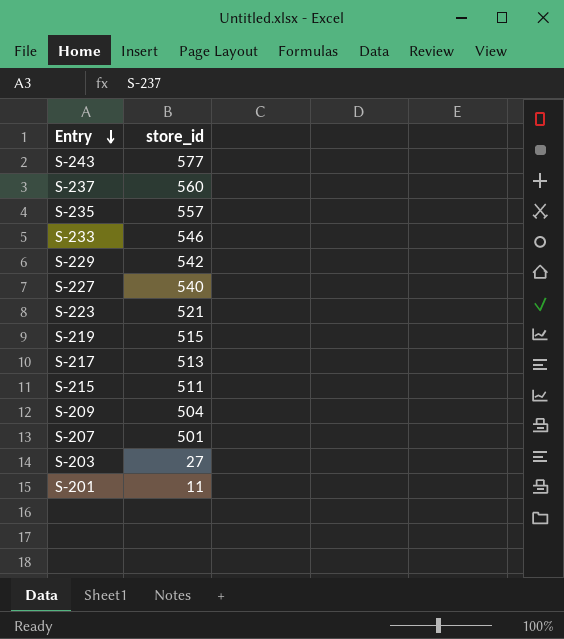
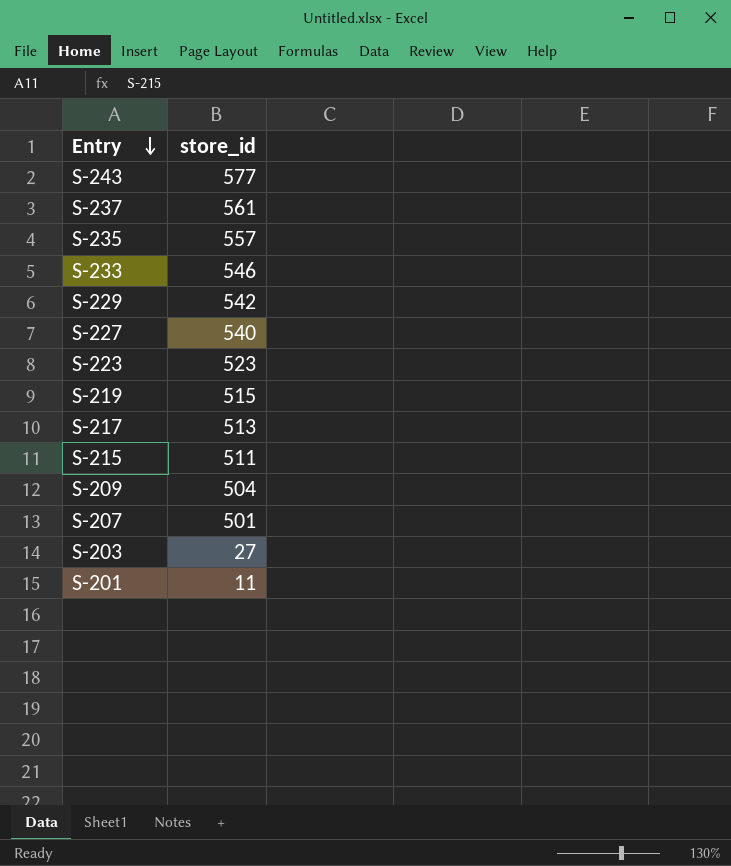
S-237 | store_id: 560 -> 561
S-223 | store_id: 521 -> 523

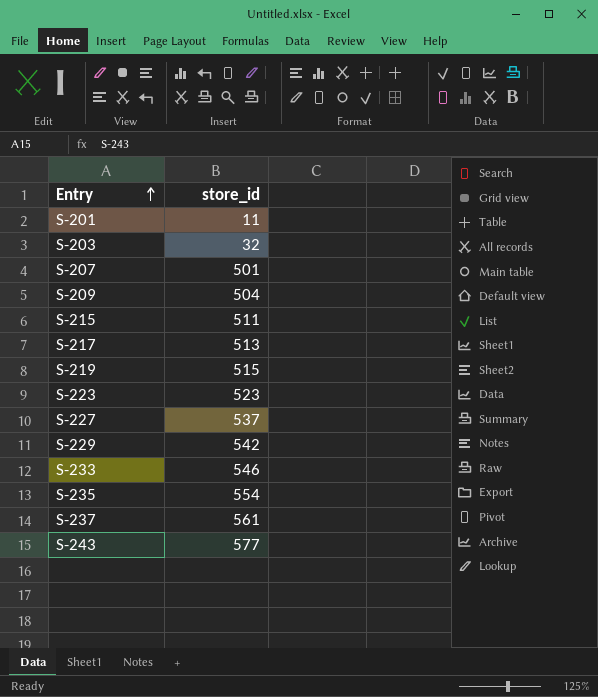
row order: Entry descending -> Entry ascending
S-203 | store_id: 27 -> 32
S-227 | store_id: 540 -> 537
S-235 | store_id: 557 -> 554

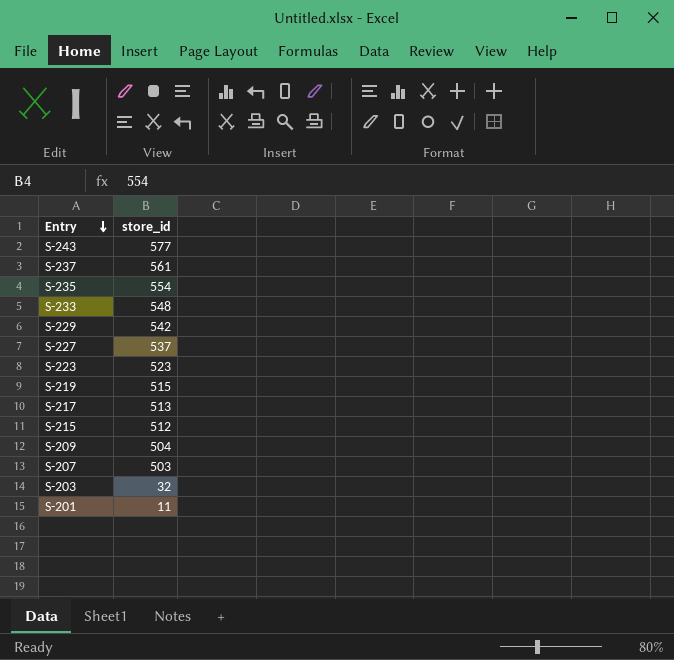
row order: Entry ascending -> Entry descending
S-233 | store_id: 546 -> 548
S-215 | store_id: 511 -> 512
S-207 | store_id: 501 -> 503

